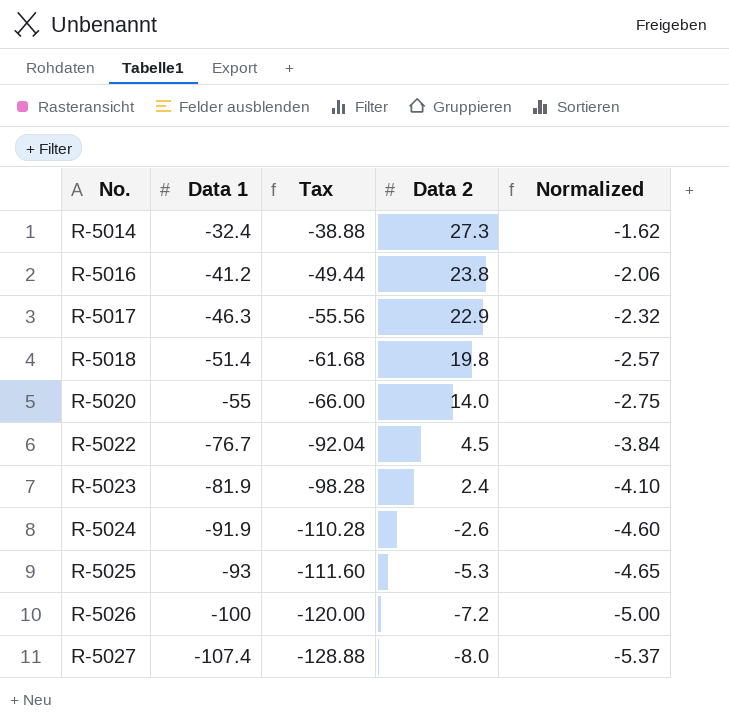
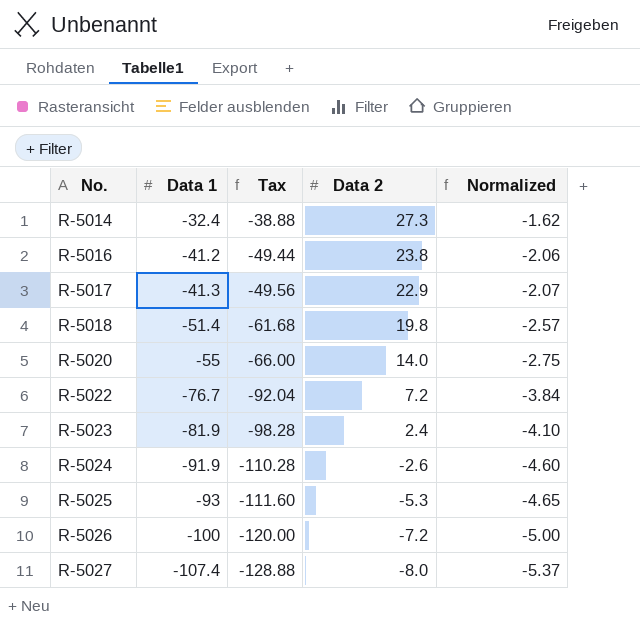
R-5017 | Data 1: -46.3 -> -41.3
R-5017 | Tax: -55.56 -> -49.56
R-5017 | Normalized: -2.32 -> -2.07
R-5022 | Data 2: 4.5 -> 7.2

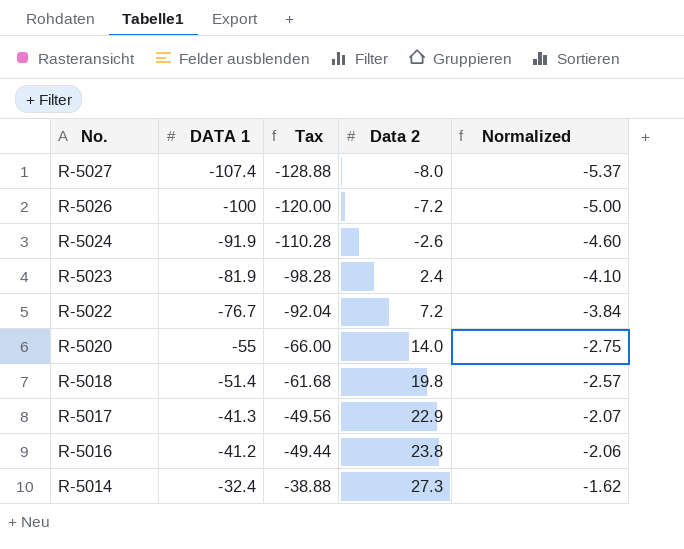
row order: No. ascending -> No. descending
column name: Data 1 -> DATA 1
row R-5025: -93 | -111.60 | -5.3 | -4.65 -> none

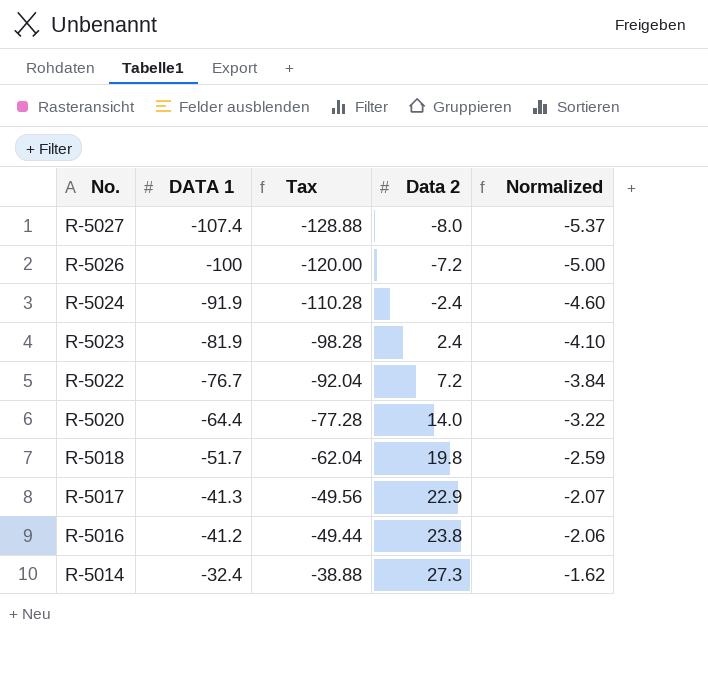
R-5024 | Data 2: -2.6 -> -2.4
R-5020 | DATA 1: -55 -> -64.4
R-5020 | Tax: -66.00 -> -77.28
R-5020 | Normalized: -2.75 -> -3.22
R-5018 | DATA 1: -51.4 -> -51.7
R-5018 | Tax: -61.68 -> -62.04
R-5018 | Normalized: -2.57 -> -2.59

